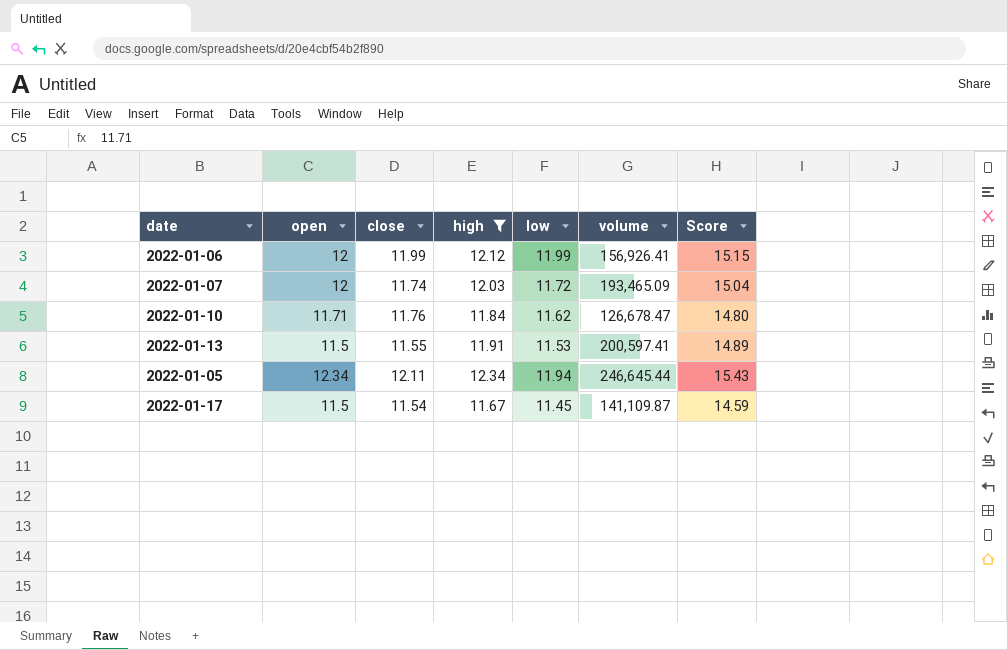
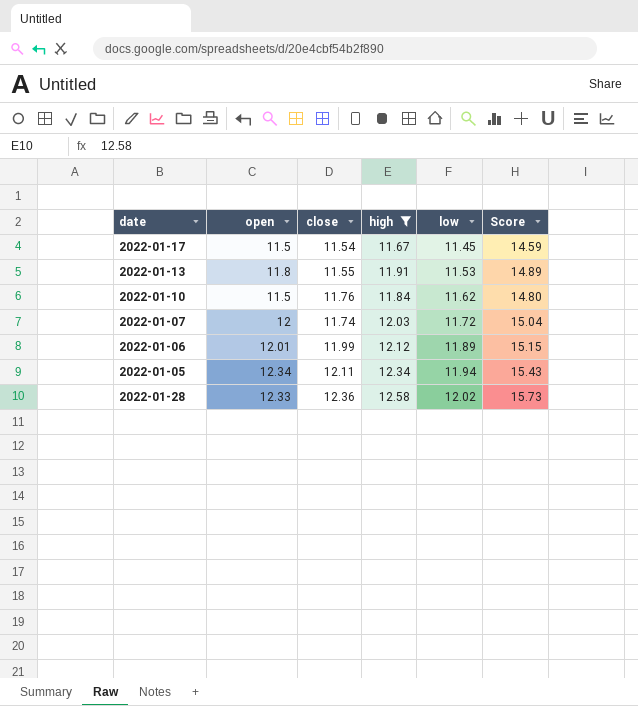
row order: none -> low ascending
column volume | position: 6 -> none
2022-01-13 | open: 11.5 -> 11.8
2022-01-10 | open: 11.71 -> 11.5
2022-01-06 | open: 12 -> 12.01
2022-01-06 | low: 11.99 -> 11.89
row 2022-01-28: none -> 12.33 | 12.36 | 12.58 | 12.02 | 15.73

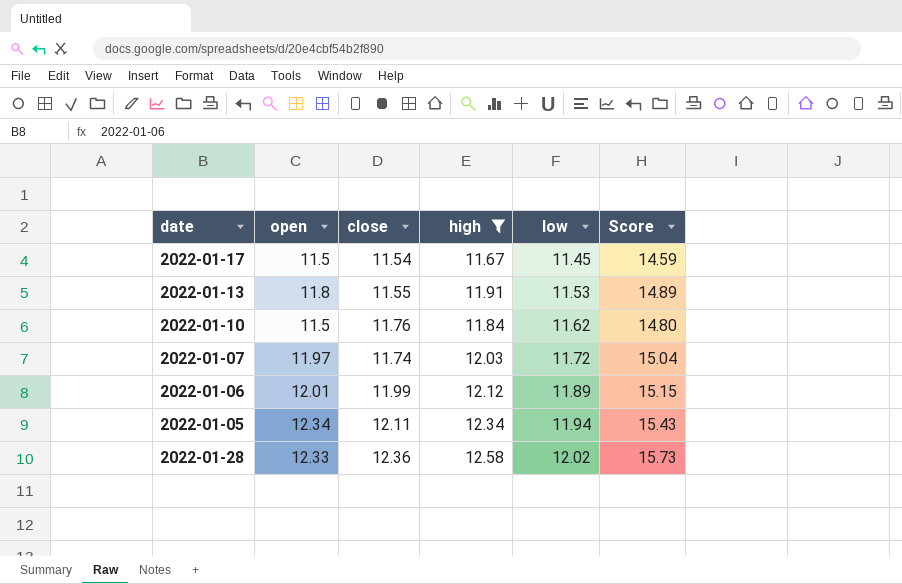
2022-01-07 | open: 12 -> 11.97

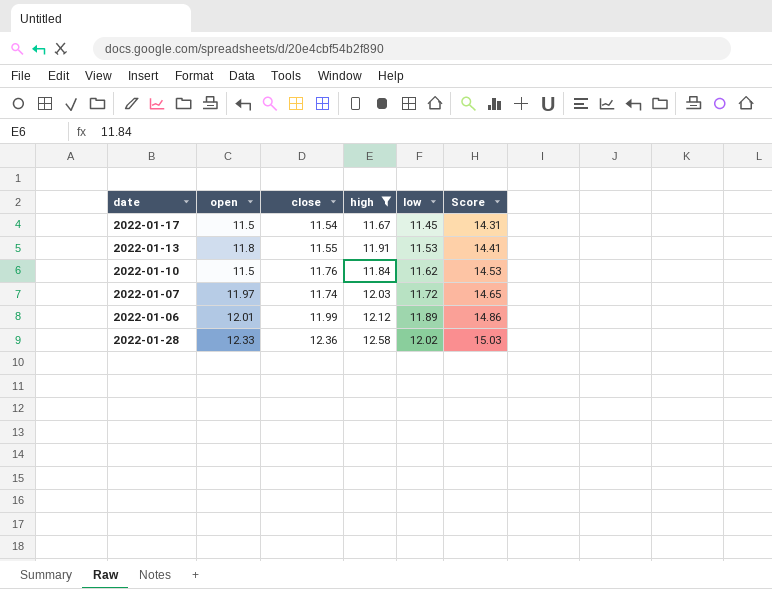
column Score | formula: [high] * 1.25 -> [low] * 1.25
row 2022-01-05: 12.34 | 12.11 | 12.34 | 11.94 | 15.43 -> none

